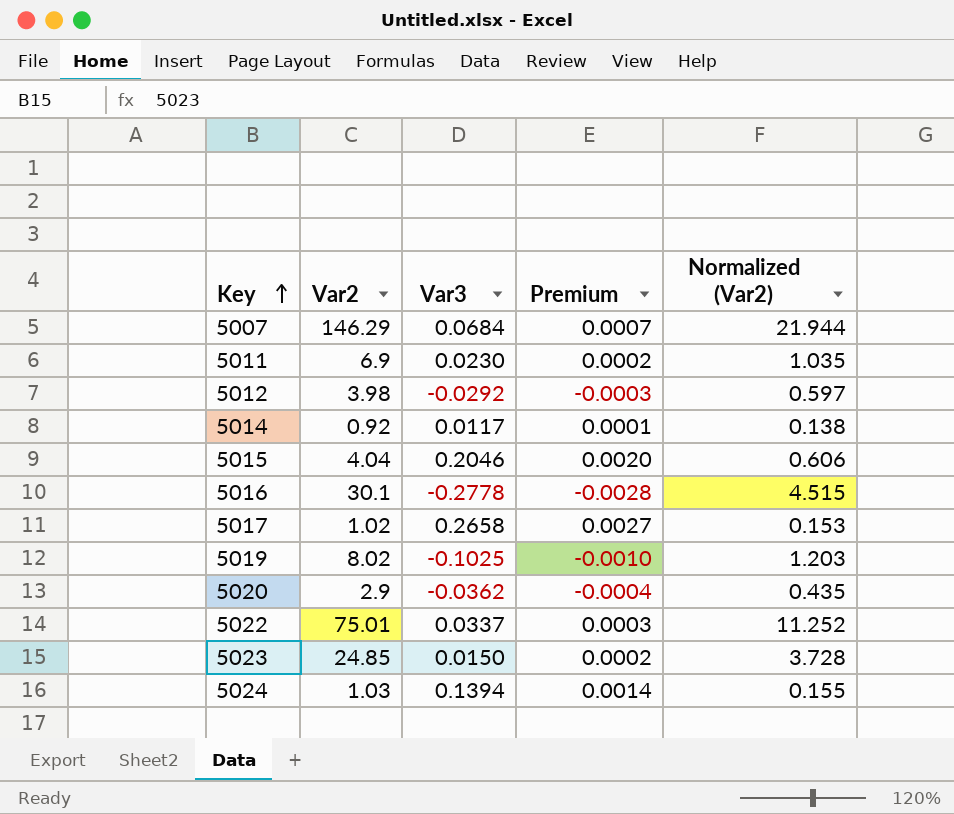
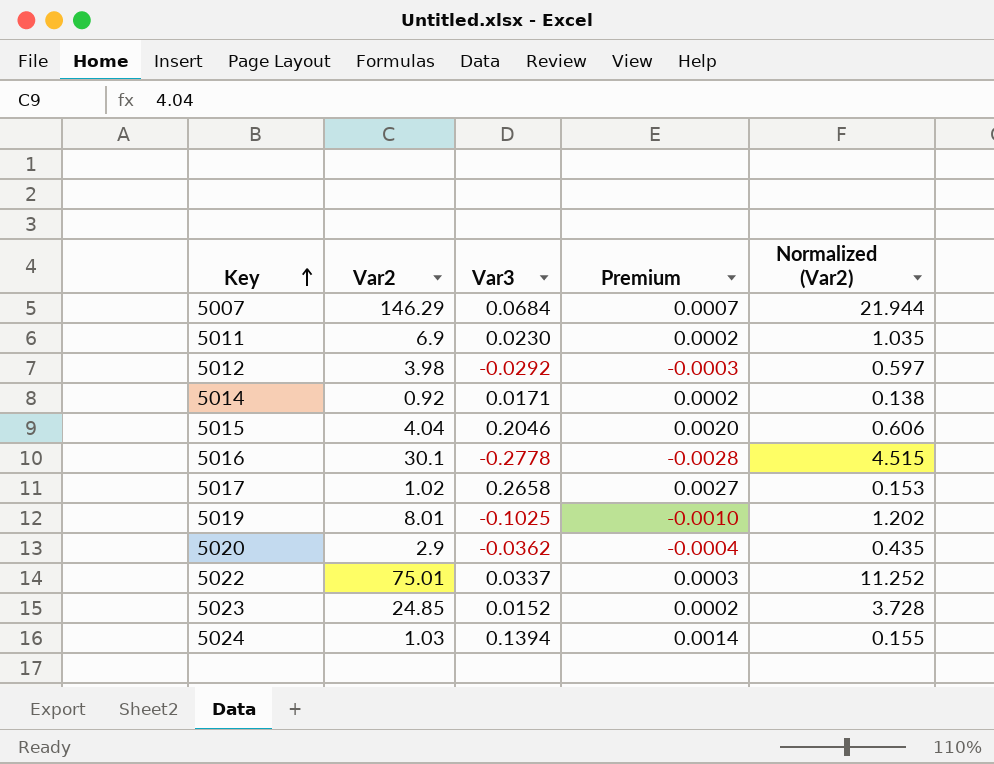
5014 | Var3: 0.0117 -> 0.0171
5014 | Premium: 0.0001 -> 0.0002
5019 | Var2: 8.02 -> 8.01
5019 | Normalized (Var2): 1.203 -> 1.202
5023 | Var3: 0.0150 -> 0.0152

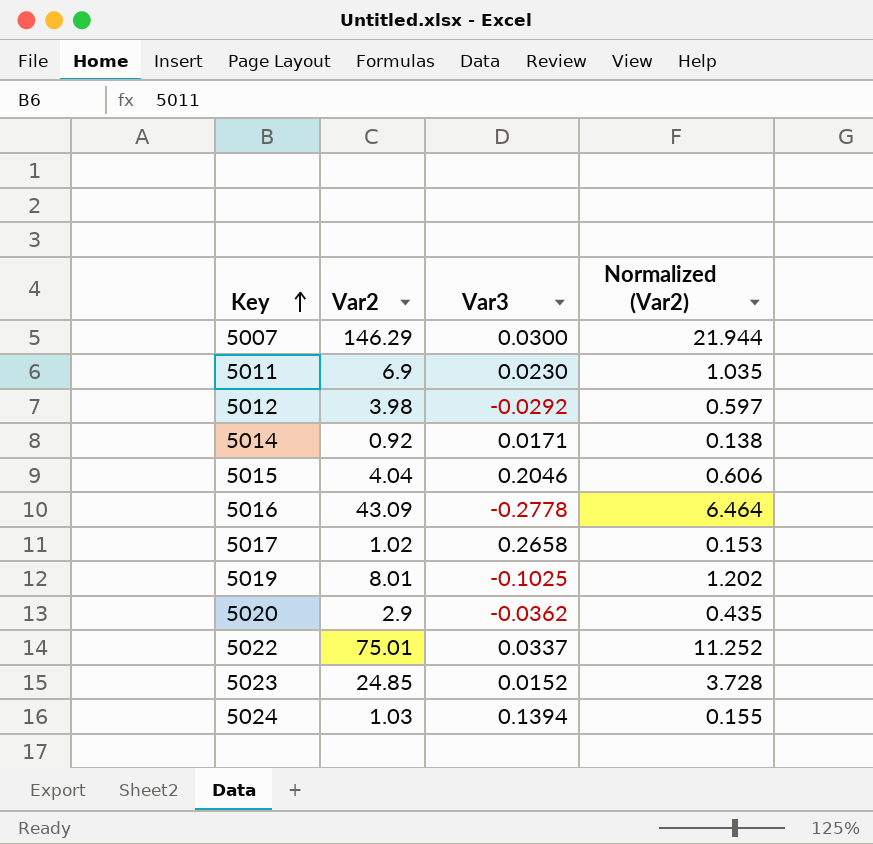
column Premium | formula: [Var3] * 0.01 -> none
5007 | Var3: 0.0684 -> 0.0300
5016 | Var2: 30.1 -> 43.09
5016 | Normalized (Var2): 4.515 -> 6.464

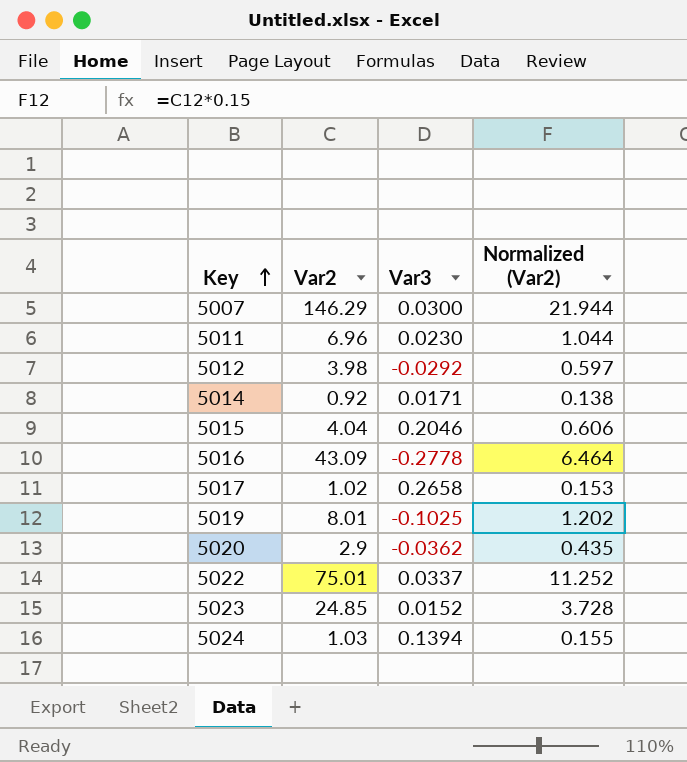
5011 | Var2: 6.9 -> 6.96
5011 | Normalized (Var2): 1.035 -> 1.044

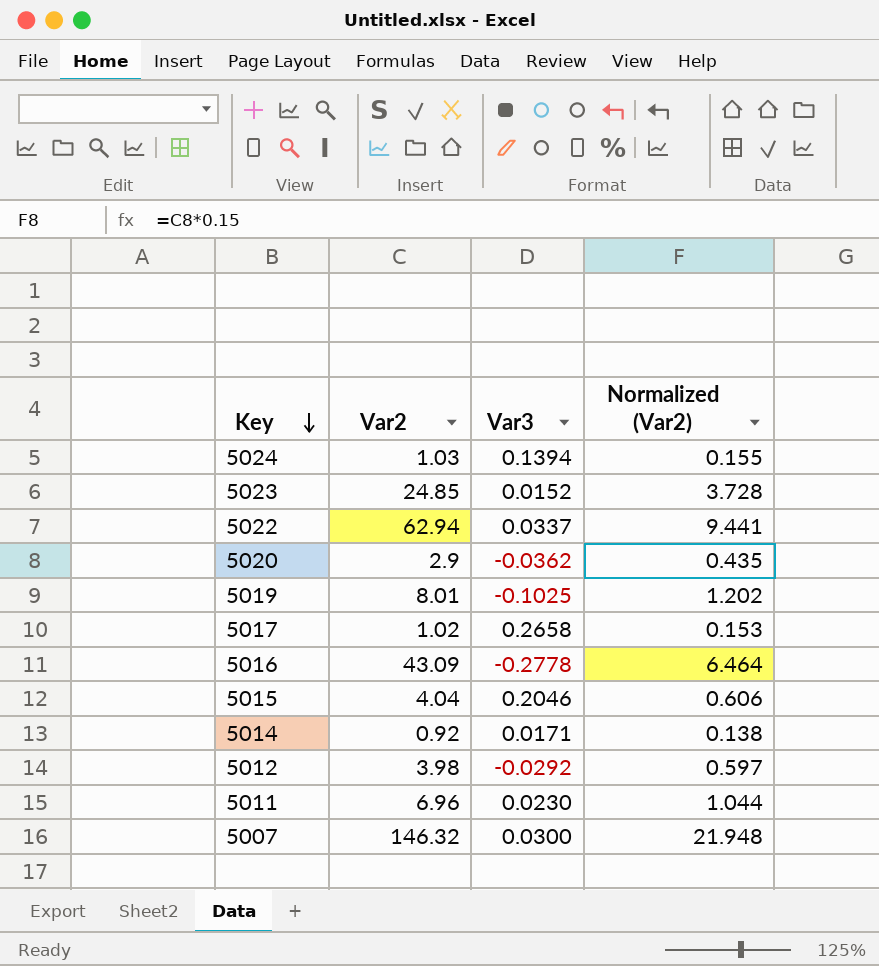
row order: Key ascending -> Key descending
5022 | Var2: 75.01 -> 62.94
5022 | Normalized (Var2): 11.252 -> 9.441
5007 | Var2: 146.29 -> 146.32
5007 | Normalized (Var2): 21.944 -> 21.948

